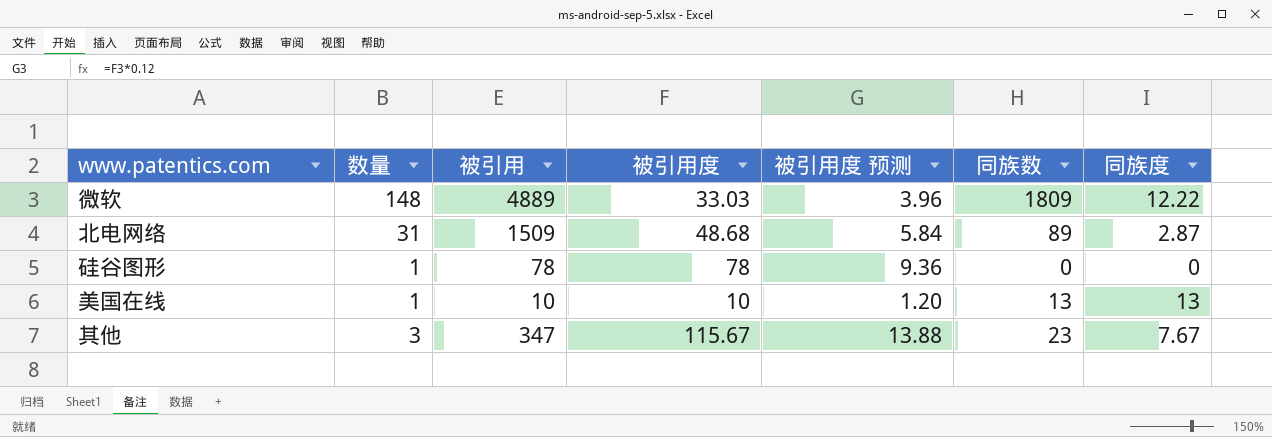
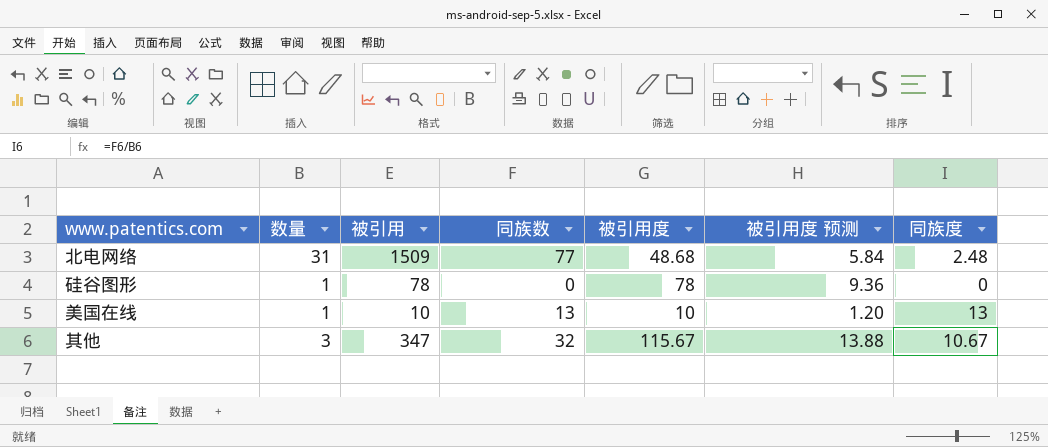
column 同族数 | position: 6 -> 4
row 微软: 148 | 4889 | 33.03 | 3.96 | 1809 | 12.22 -> none
北电网络 | 同族数: 89 -> 77
北电网络 | 同族度: 2.87 -> 2.48
其他 | 同族数: 23 -> 32
其他 | 同族度: 7.67 -> 10.67

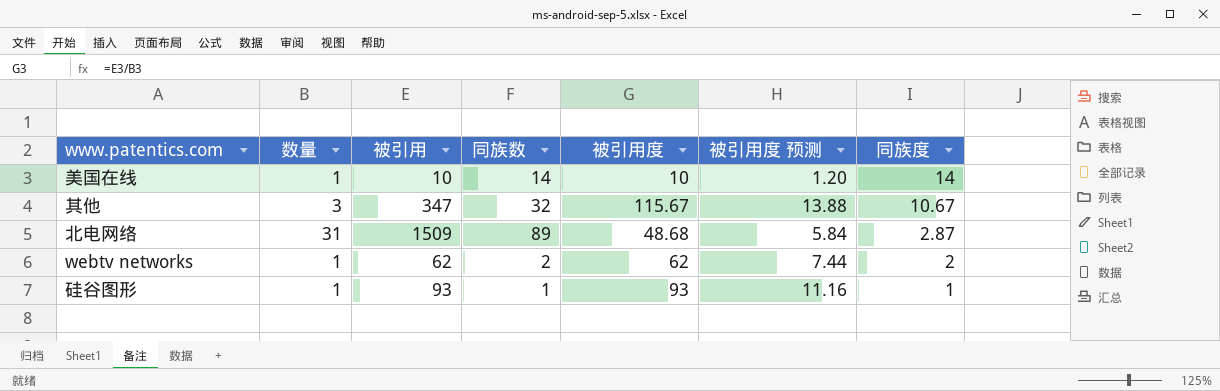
row order: none -> 同族度 descending
美国在线 | 同族数: 13 -> 14
美国在线 | 同族度: 13 -> 14
北电网络 | 同族数: 77 -> 89
北电网络 | 同族度: 2.48 -> 2.87
row webtv networks: none -> 1 | 62 | 2 | 62 | 7.44 | 2
硅谷图形 | 被引用: 78 -> 93
硅谷图形 | 同族数: 0 -> 1
硅谷图形 | 被引用度: 78 -> 93
硅谷图形 | 被引用度 预测: 9.36 -> 11.16
硅谷图形 | 同族度: 0 -> 1

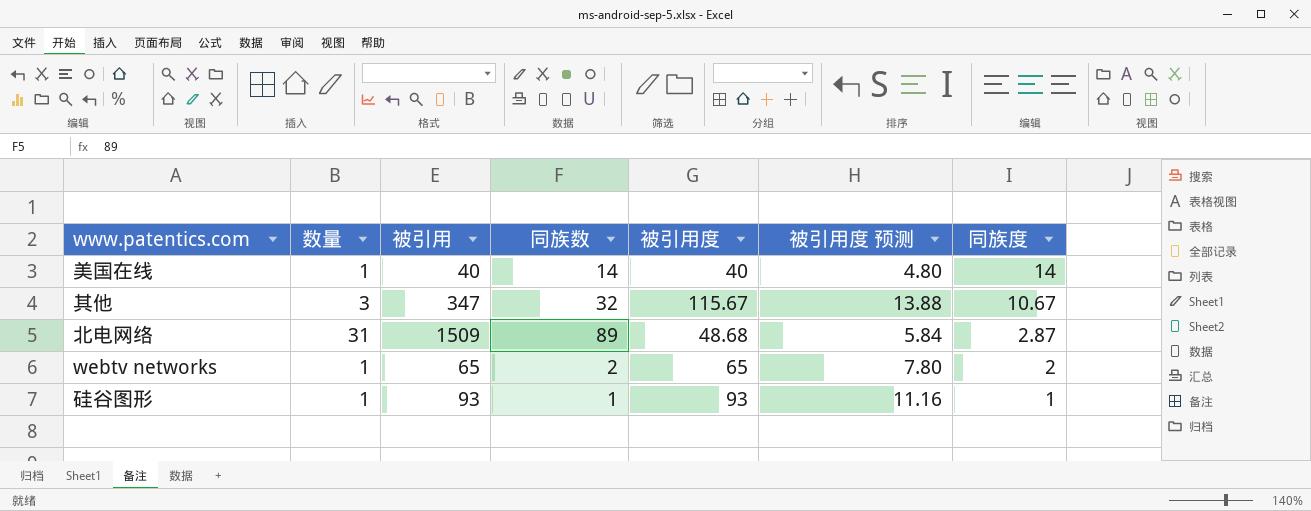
美国在线 | 被引用: 10 -> 40
美国在线 | 被引用度: 10 -> 40
美国在线 | 被引用度 预测: 1.20 -> 4.80
webtv networks | 被引用: 62 -> 65
webtv networks | 被引用度: 62 -> 65
webtv networks | 被引用度 预测: 7.44 -> 7.80

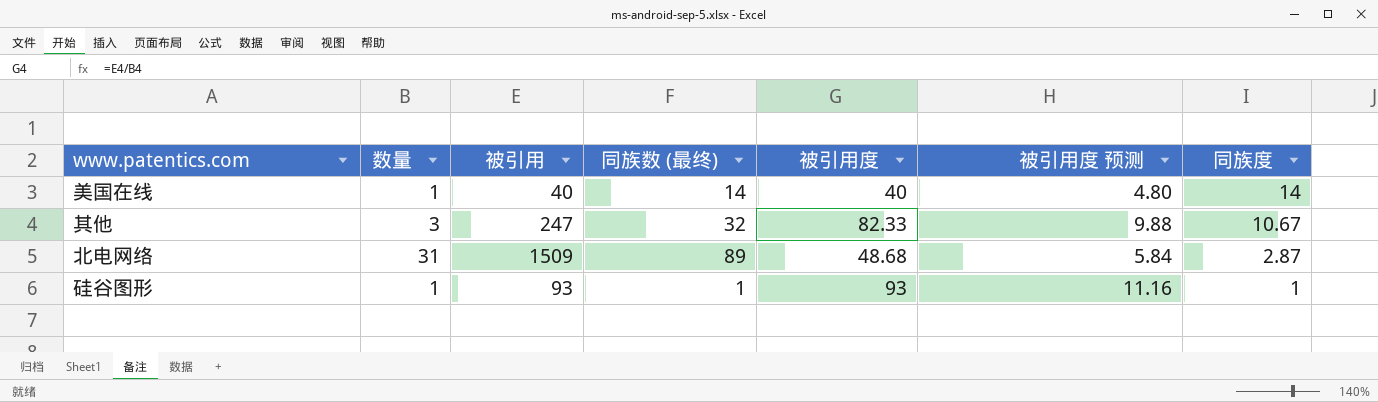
column name: 同族数 -> 同族数 (最终)
row webtv networks: 1 | 65 | 2 | 65 | 7.80 | 2 -> none
其他 | 被引用: 347 -> 247
其他 | 被引用度: 115.67 -> 82.33
其他 | 被引用度 预测: 13.88 -> 9.88

